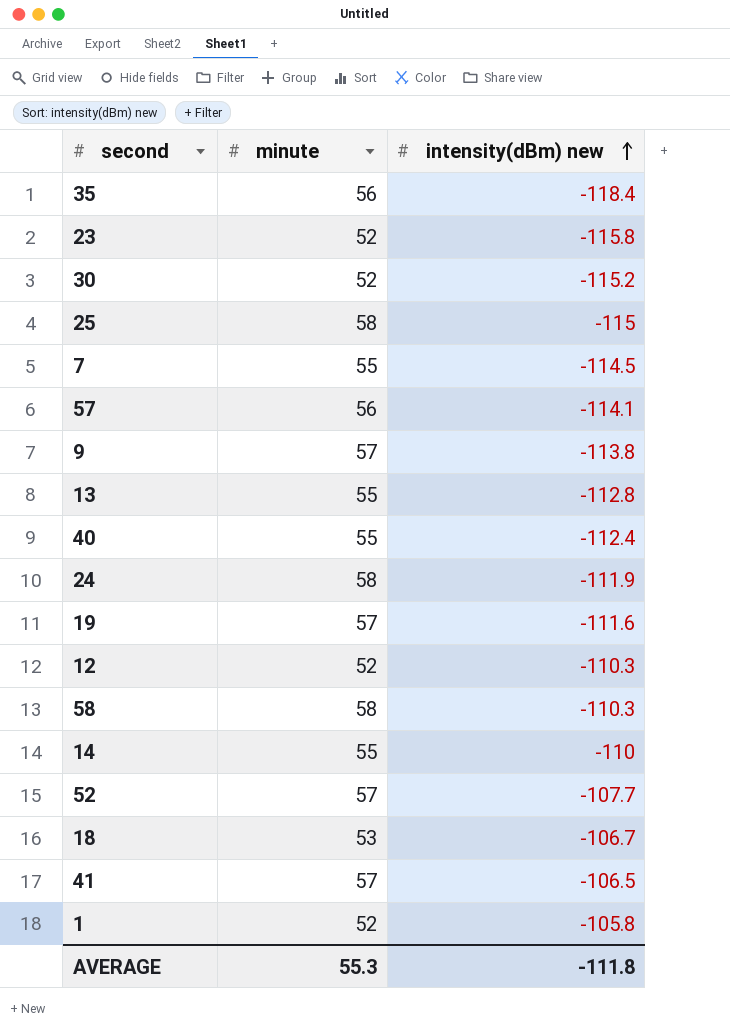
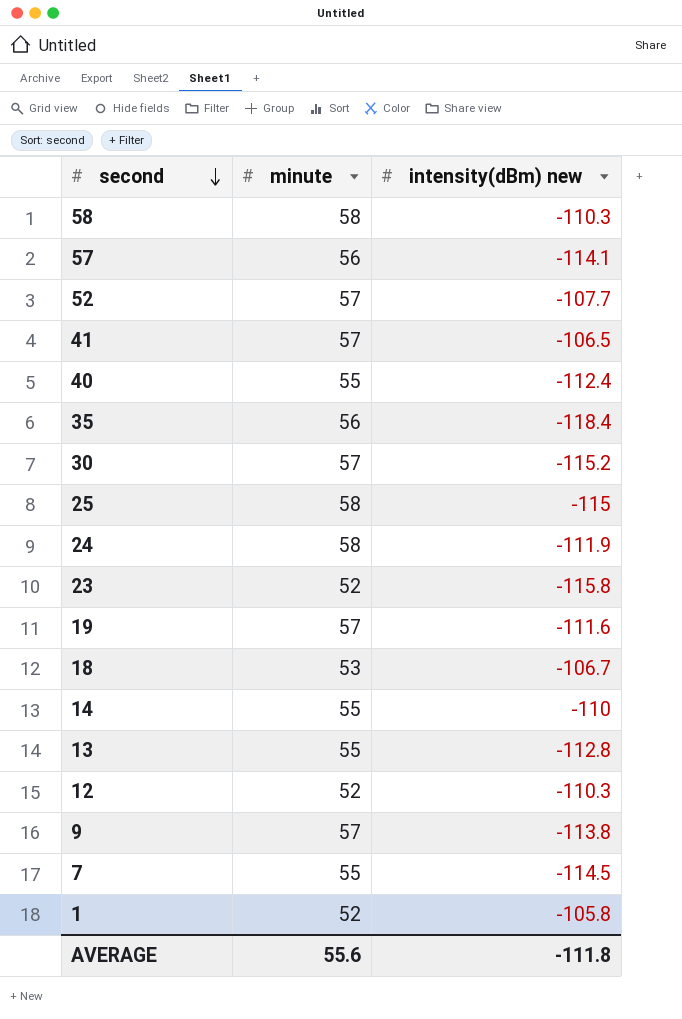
row order: intensity(dBm) new ascending -> second descending
30 | minute: 52 -> 57
AVERAGE | minute: 55.3 -> 55.6

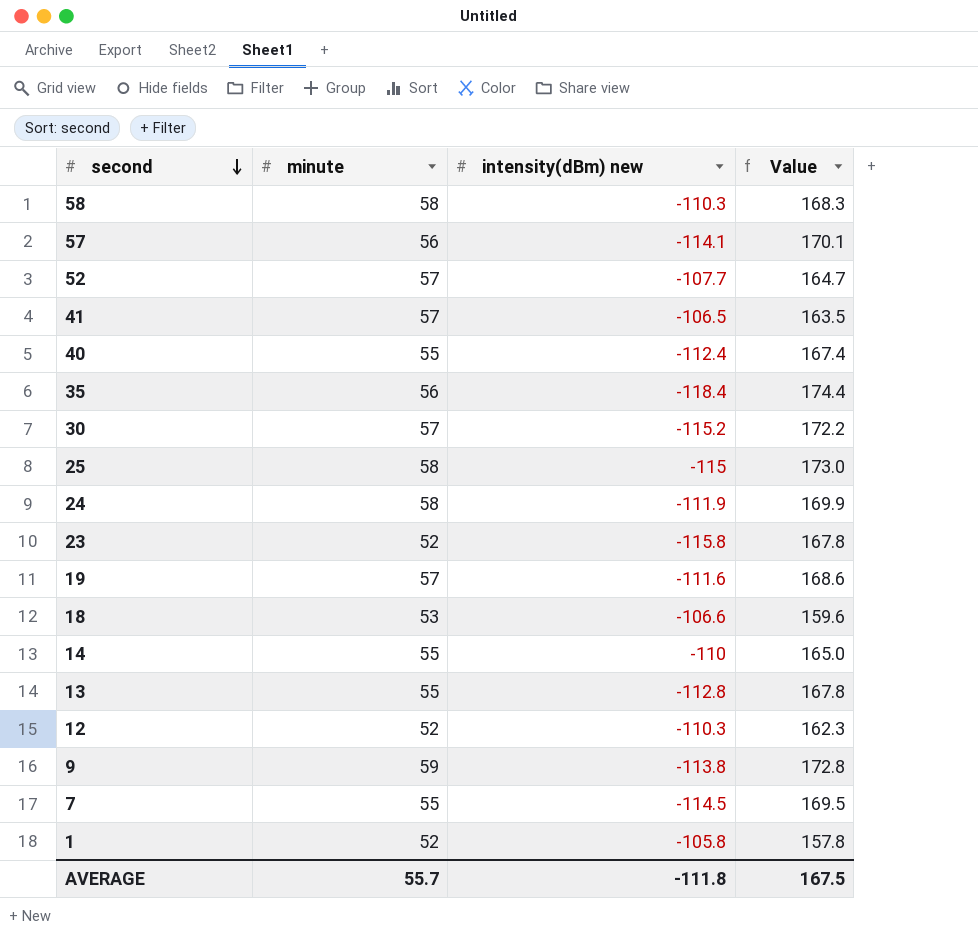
column Value | formula: none -> [minute] - [intensity(dBm) new]
18 | intensity(dBm) new: -106.7 -> -106.6
9 | minute: 57 -> 59
AVERAGE | minute: 55.6 -> 55.7

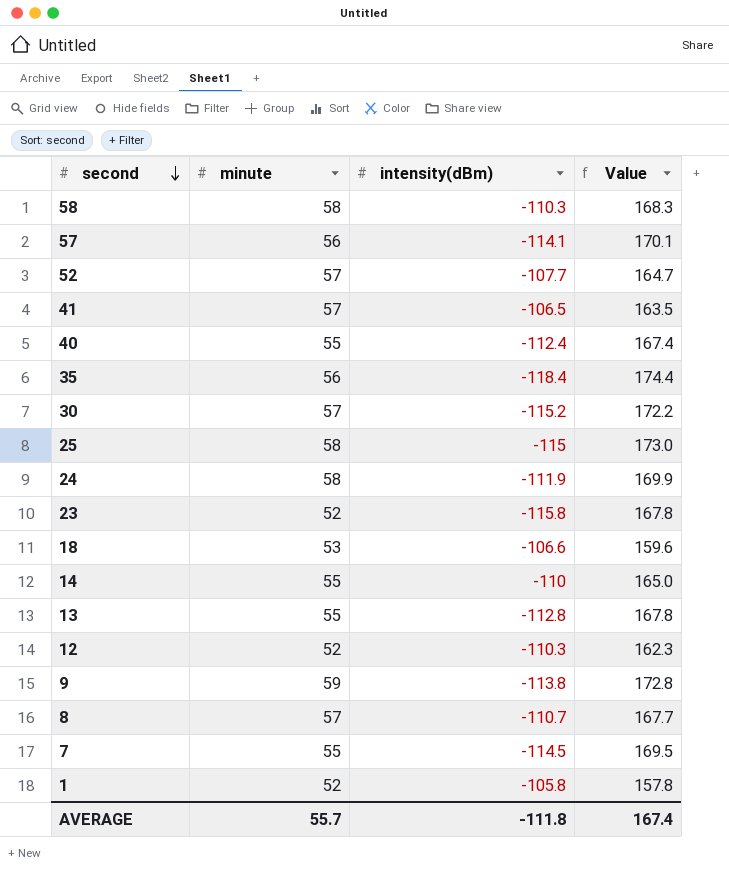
column name: intensity(dBm) new -> intensity(dBm)
row 19: 57 | -111.6 | 168.6 -> none
row 8: none -> 57 | -110.7 | 167.7
AVERAGE | Value: 167.5 -> 167.4

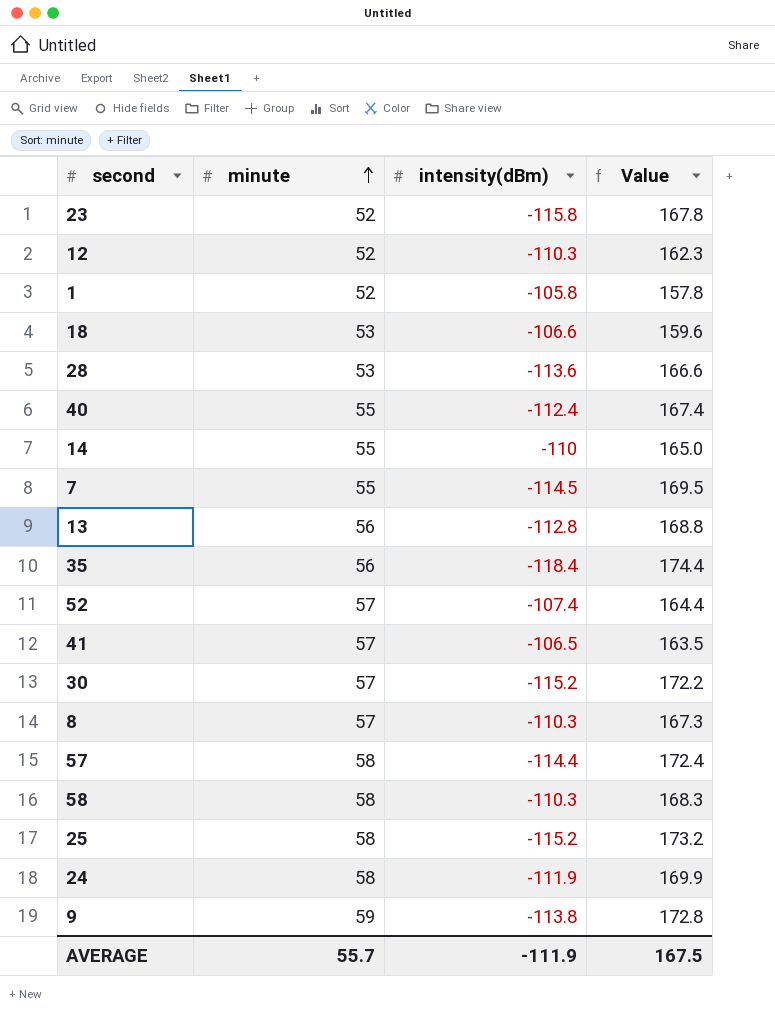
row order: second descending -> minute ascending
row 28: none -> 53 | -113.6 | 166.6
13 | minute: 55 -> 56
13 | Value: 167.8 -> 168.8
52 | intensity(dBm): -107.7 -> -107.4
52 | Value: 164.7 -> 164.4
8 | intensity(dBm): -110.7 -> -110.3
8 | Value: 167.7 -> 167.3
57 | minute: 56 -> 58
57 | intensity(dBm): -114.1 -> -114.4
57 | Value: 170.1 -> 172.4
25 | intensity(dBm): -115 -> -115.2
25 | Value: 173.0 -> 173.2
AVERAGE | intensity(dBm): -111.8 -> -111.9
AVERAGE | Value: 167.4 -> 167.5

